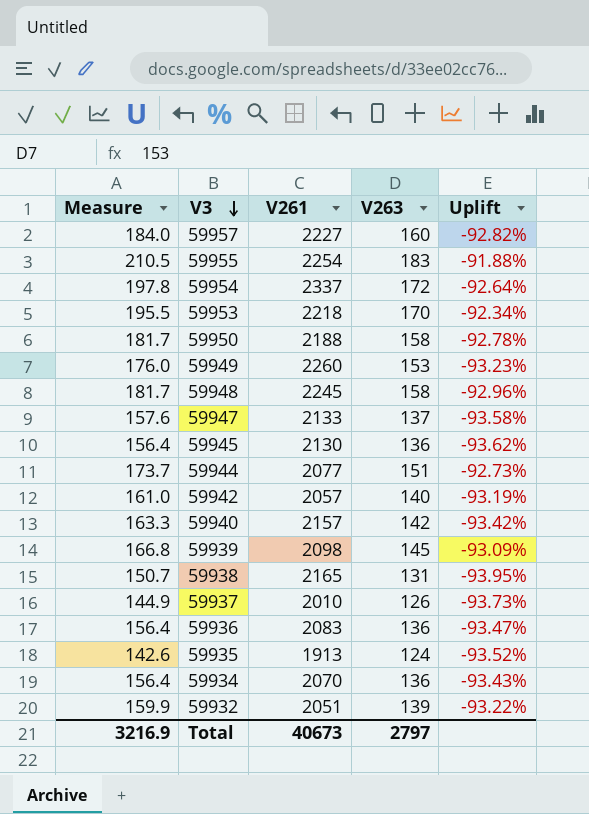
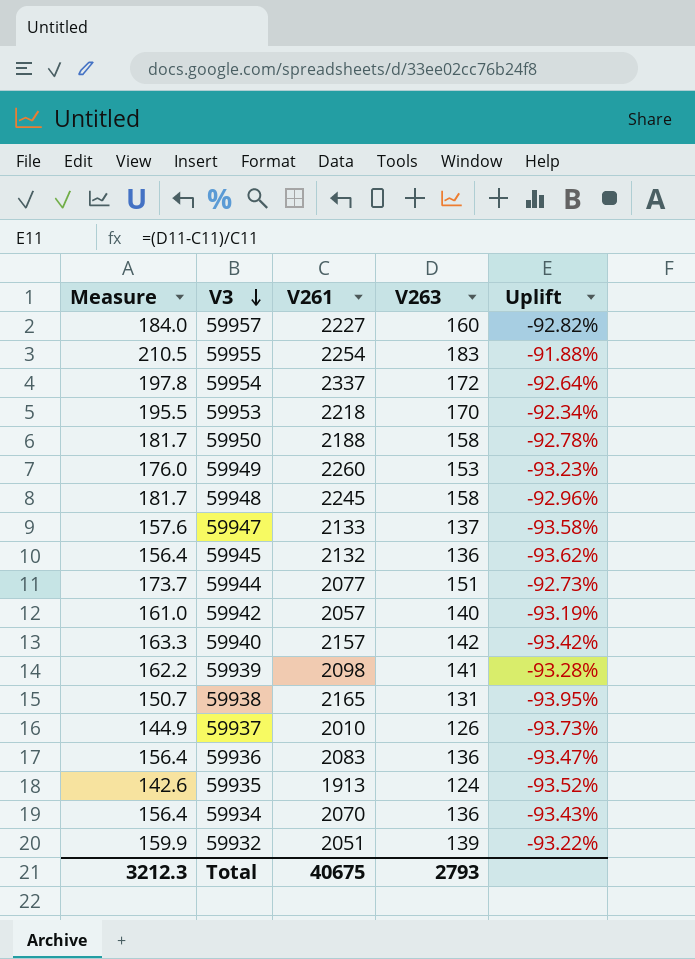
59945 | V261: 2130 -> 2132
59939 | Measure: 166.8 -> 162.2
59939 | V263: 145 -> 141
59939 | Uplift: -93.09% -> -93.28%
Total | Measure: 3216.9 -> 3212.3
Total | V261: 40673 -> 40675
Total | V263: 2797 -> 2793

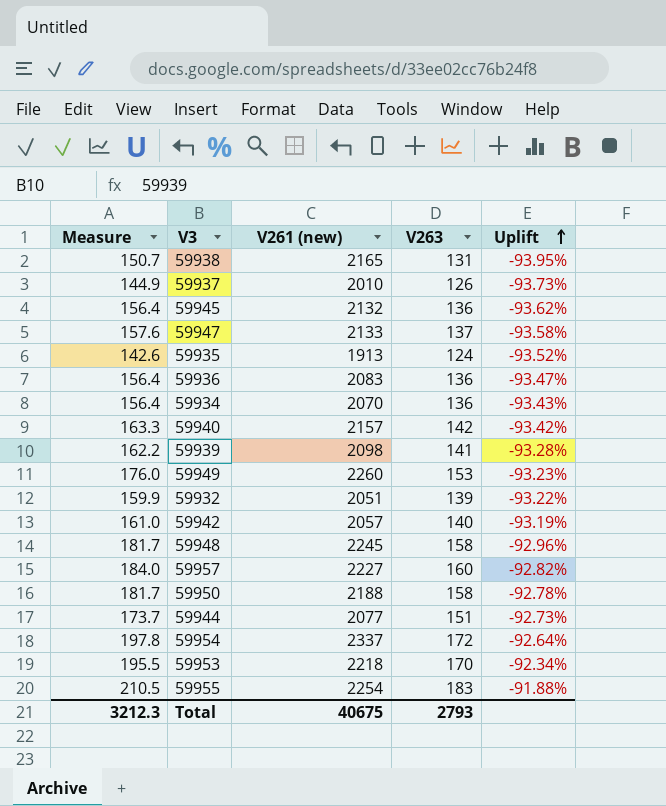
row order: V3 descending -> Uplift ascending
column name: V261 -> V261 (new)

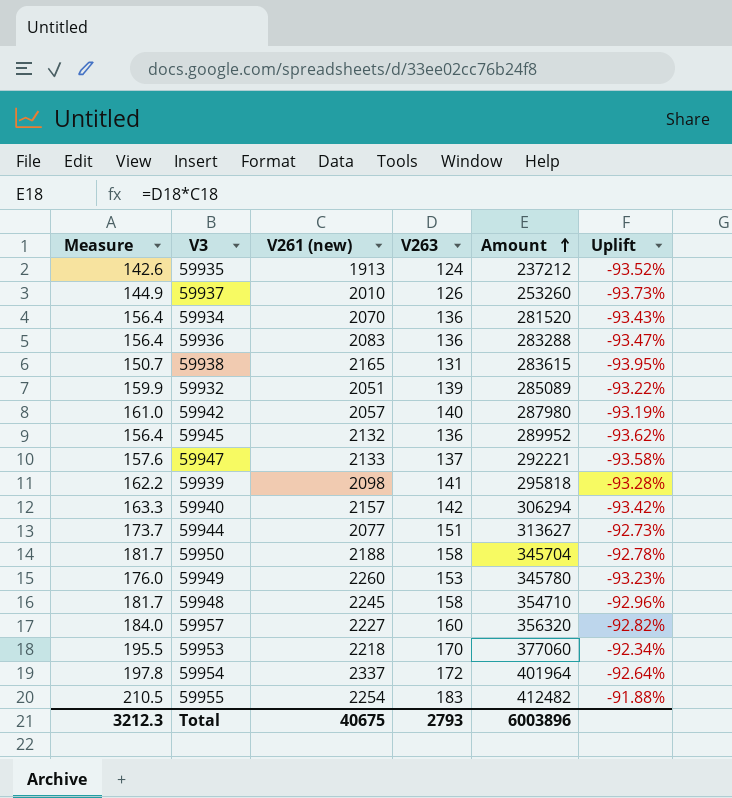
row order: Uplift ascending -> Amount ascending
column Amount | formula: none -> [V261 (new)] * [V263]

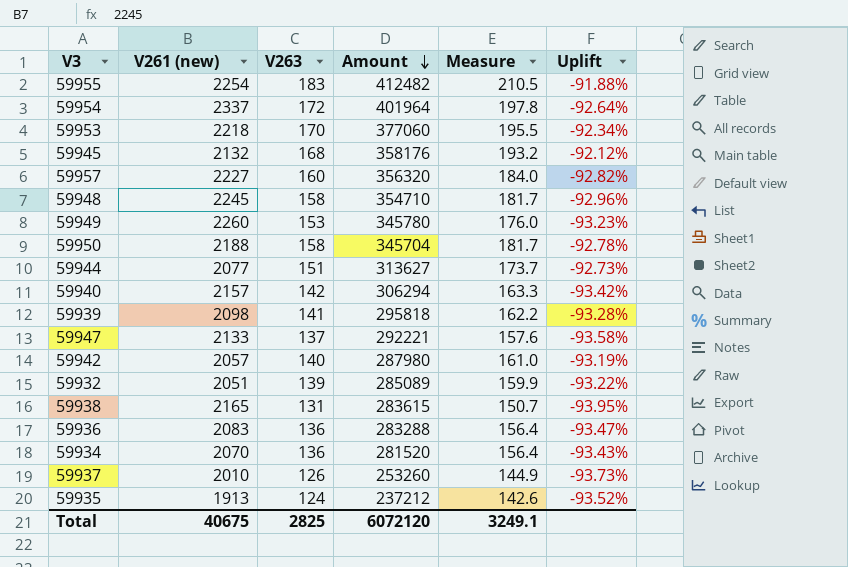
row order: Amount ascending -> Amount descending
column Measure | position: 1 -> 5
59945 | V263: 136 -> 168
59945 | Amount: 289952 -> 358176
59945 | Measure: 156.4 -> 193.2
59945 | Uplift: -93.62% -> -92.12%
Total | V263: 2793 -> 2825
Total | Amount: 6003896 -> 6072120
Total | Measure: 3212.3 -> 3249.1

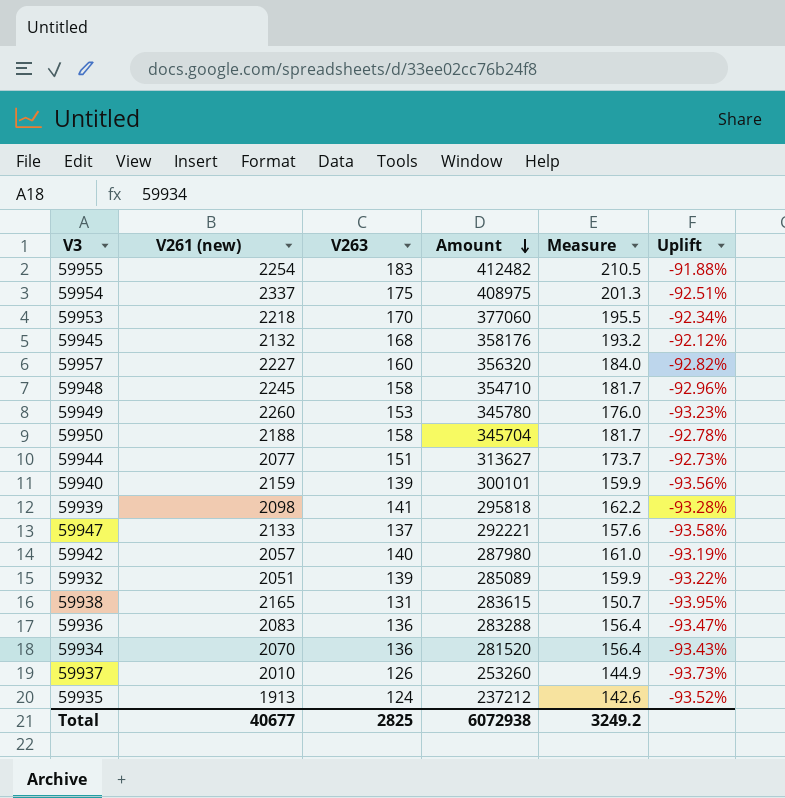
59954 | V263: 172 -> 175
59954 | Amount: 401964 -> 408975
59954 | Measure: 197.8 -> 201.3
59954 | Uplift: -92.64% -> -92.51%
59940 | V261 (new): 2157 -> 2159
59940 | V263: 142 -> 139
59940 | Amount: 306294 -> 300101
59940 | Measure: 163.3 -> 159.9
59940 | Uplift: -93.42% -> -93.56%
Total | V261 (new): 40675 -> 40677
Total | Amount: 6072120 -> 6072938
Total | Measure: 3249.1 -> 3249.2

